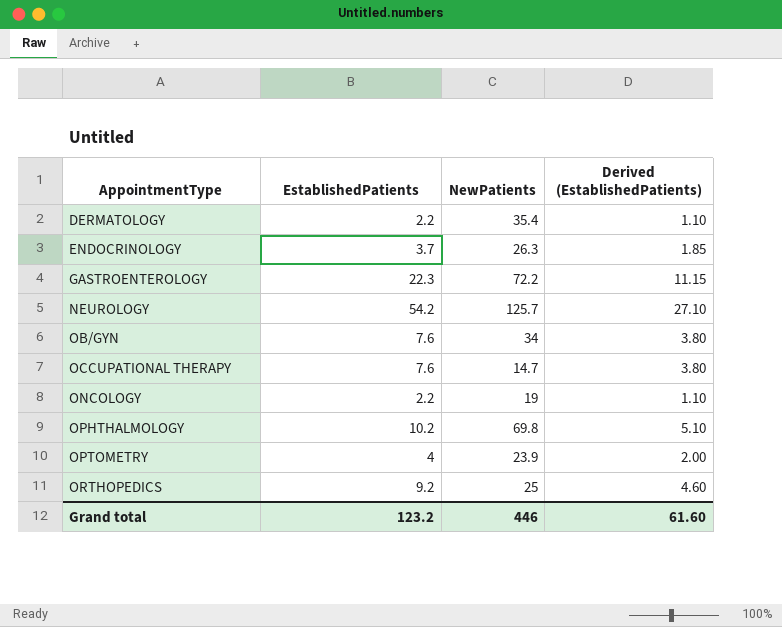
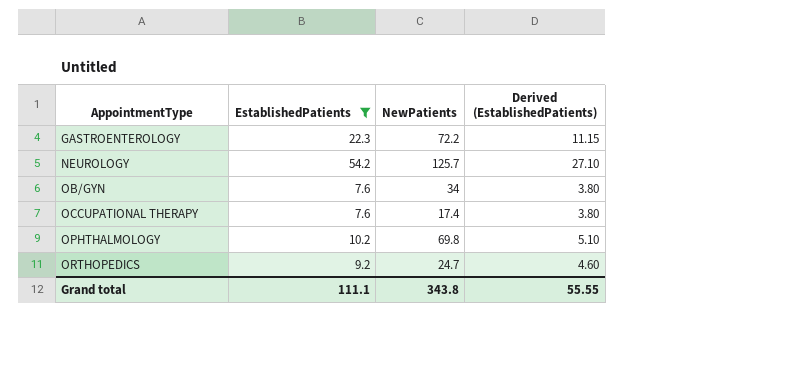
filter: none -> EstablishedPatients >= 7.6
OCCUPATIONAL THERAPY | NewPatients: 14.7 -> 17.4
ORTHOPEDICS | NewPatients: 25 -> 24.7
Grand total | EstablishedPatients: 123.2 -> 111.1
Grand total | NewPatients: 446 -> 343.8
Grand total | Derived (EstablishedPatients): 61.60 -> 55.55

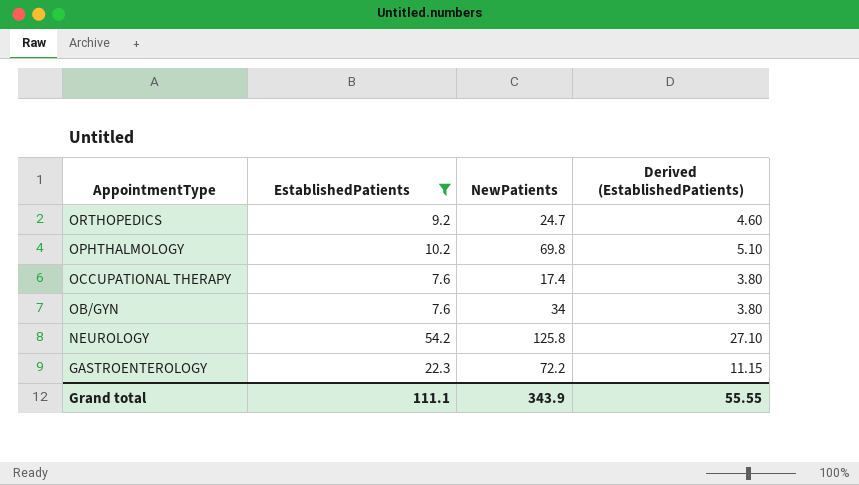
row order: AppointmentType ascending -> AppointmentType descending
NEUROLOGY | NewPatients: 125.7 -> 125.8
Grand total | NewPatients: 343.8 -> 343.9

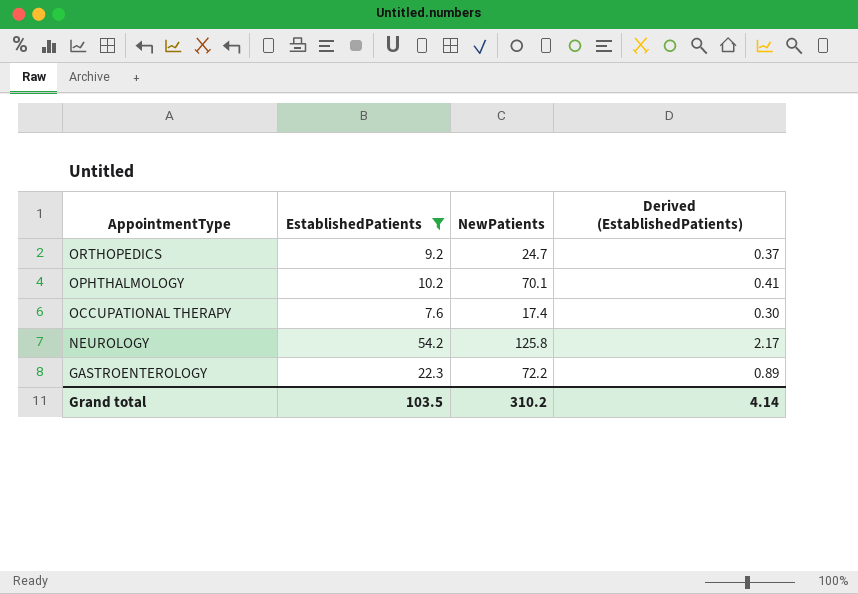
column Derived (EstablishedPatients) | formula: [EstablishedPatients] * 0.5 -> [EstablishedPatients] * 0.04
row OB/GYN: 7.6 | 34 | 3.80 -> none
OPHTHALMOLOGY | NewPatients: 69.8 -> 70.1
Grand total | EstablishedPatients: 111.1 -> 103.5
Grand total | NewPatients: 343.9 -> 310.2
Grand total | Derived (EstablishedPatients): 55.55 -> 4.14

